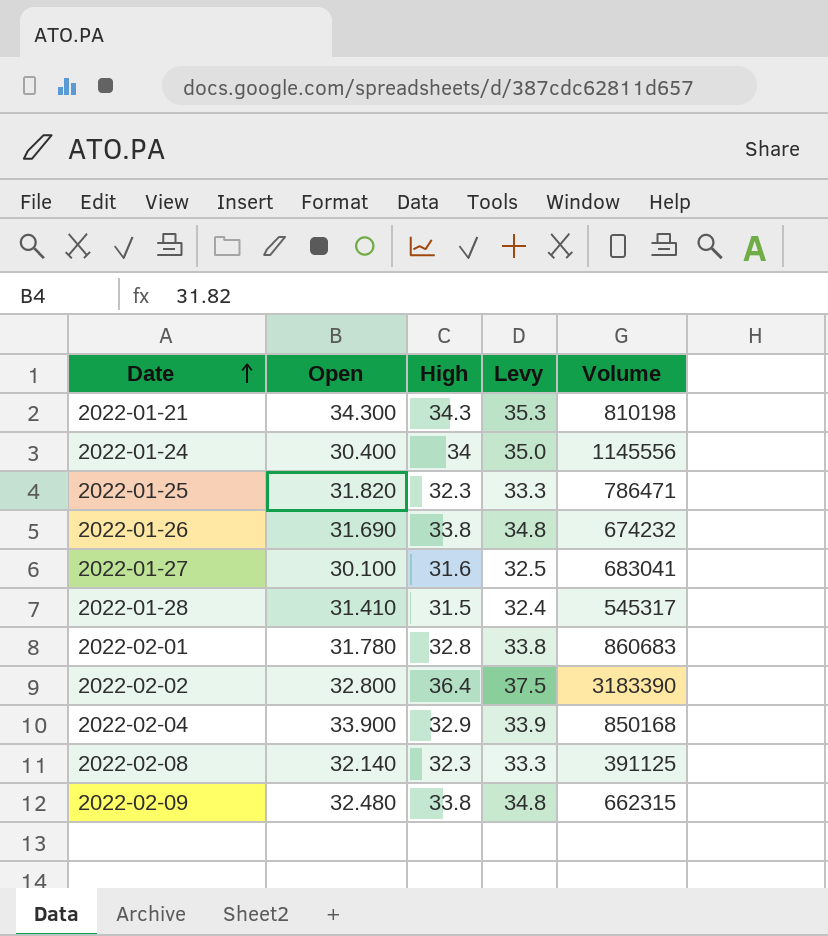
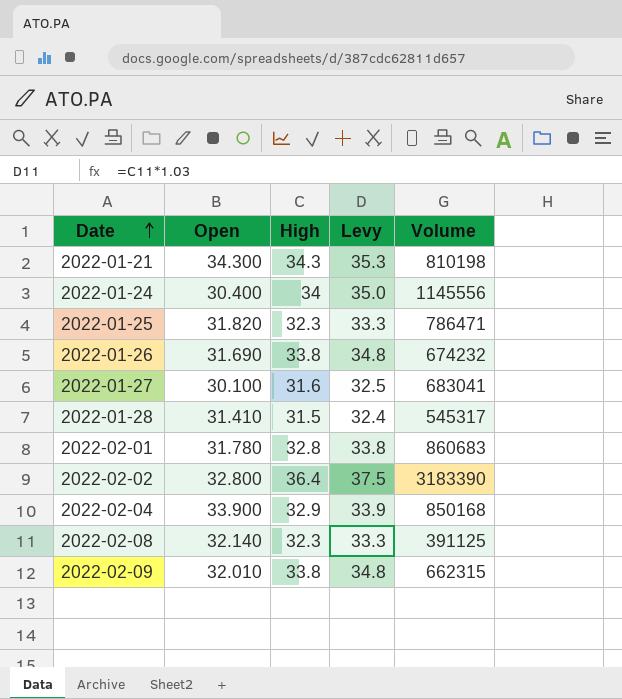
2022-02-09 | Open: 32.480 -> 32.010

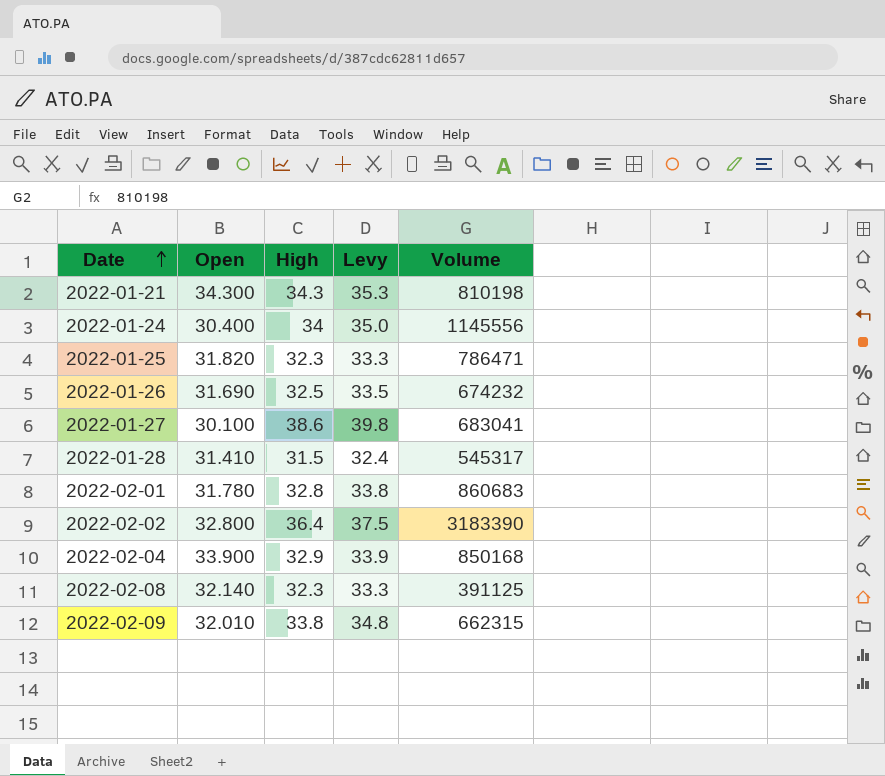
2022-01-26 | High: 33.8 -> 32.5
2022-01-26 | Levy: 34.8 -> 33.5
2022-01-27 | High: 31.6 -> 38.6
2022-01-27 | Levy: 32.5 -> 39.8

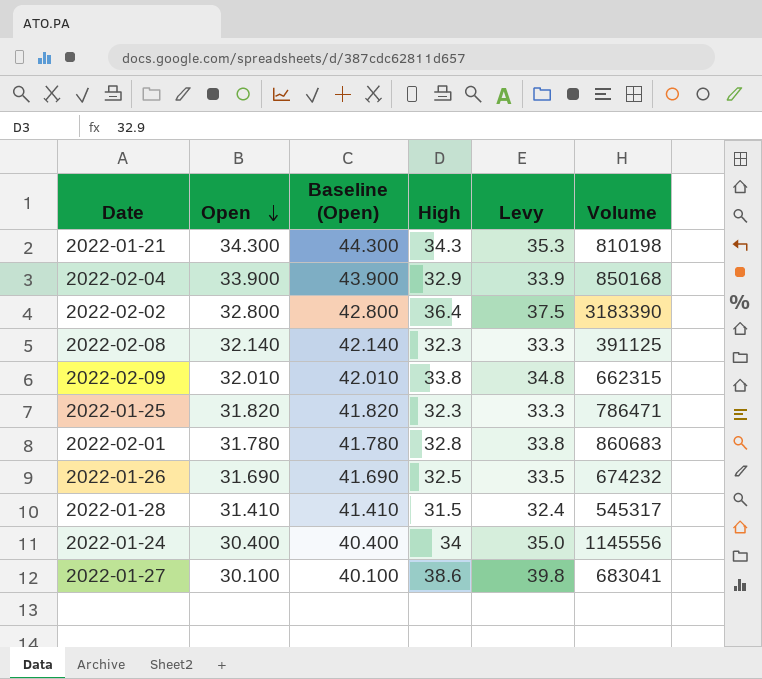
row order: Date ascending -> Open descending
column Baseline (Open) | formula: none -> [Open] + 10

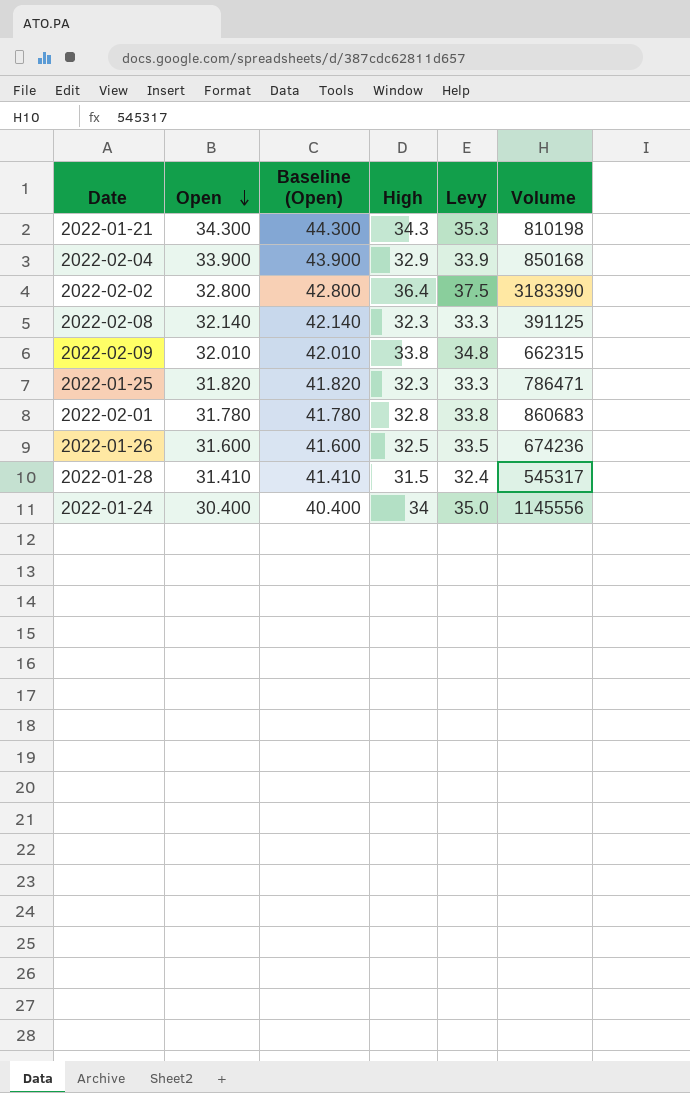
row 2022-01-27: 30.100 | 40.100 | 38.6 | 39.8 | 683041 -> none
2022-01-26 | Open: 31.690 -> 31.600
2022-01-26 | Baseline (Open): 41.690 -> 41.600
2022-01-26 | Volume: 674232 -> 674236

